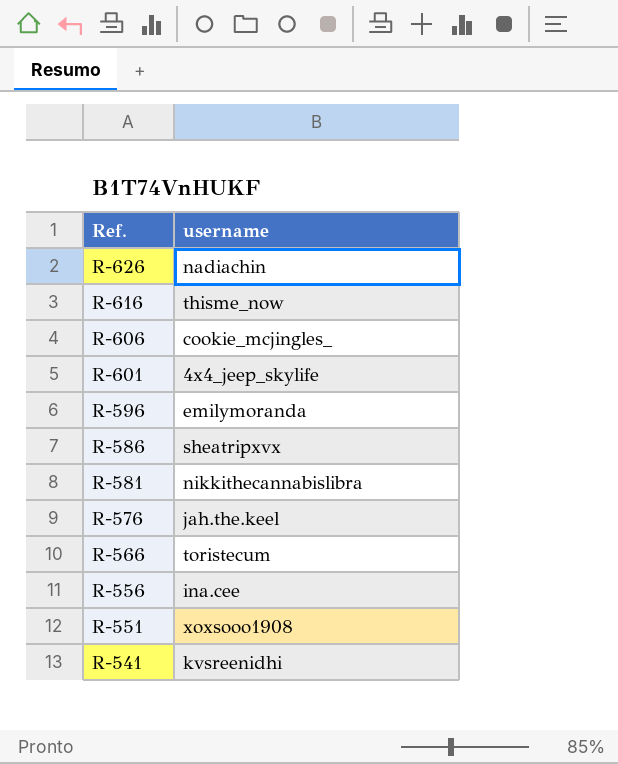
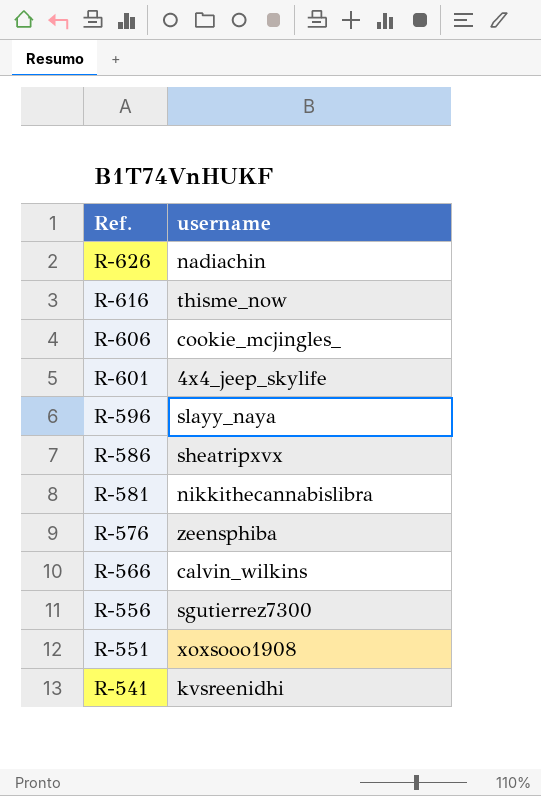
R-596 | username: emilymoranda -> slayy_naya
R-576 | username: jah.the.keel -> zeensphiba
R-566 | username: toristecum -> calvin_wilkins
R-556 | username: ina.cee -> sgutierrez7300

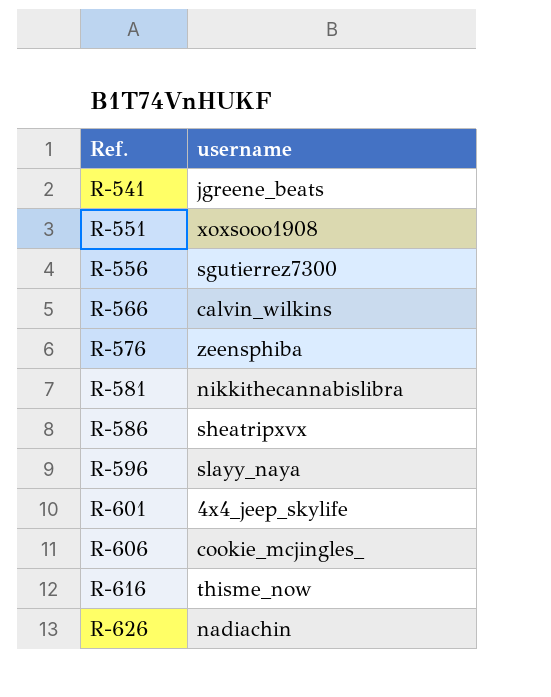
row order: Ref. descending -> Ref. ascending
R-541 | username: kvsreenidhi -> jgreene_beats

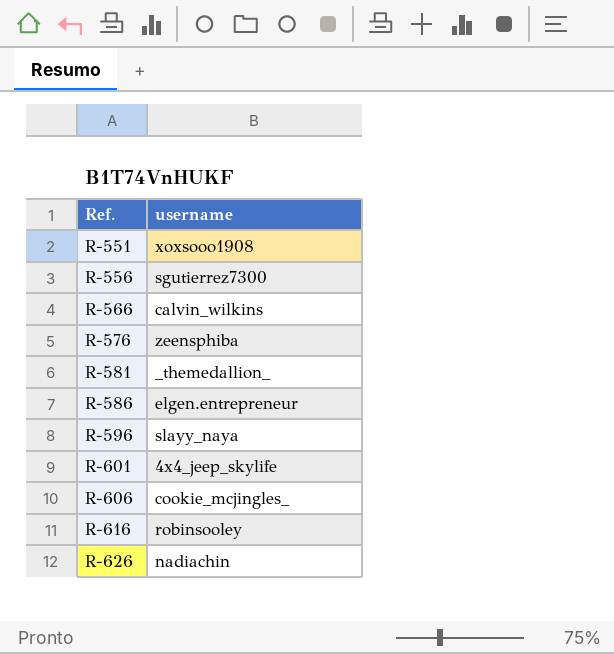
row R-541: jgreene_beats -> none
R-581 | username: nikkithecannabislibra -> _themedallion_
R-586 | username: sheatripxvx -> elgen.entrepreneur
R-616 | username: thisme_now -> robinsooley

